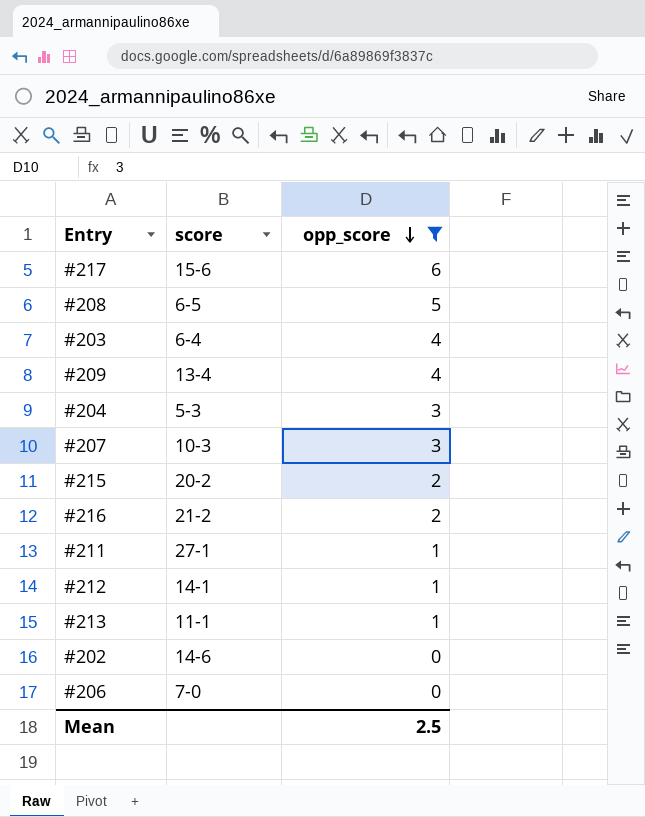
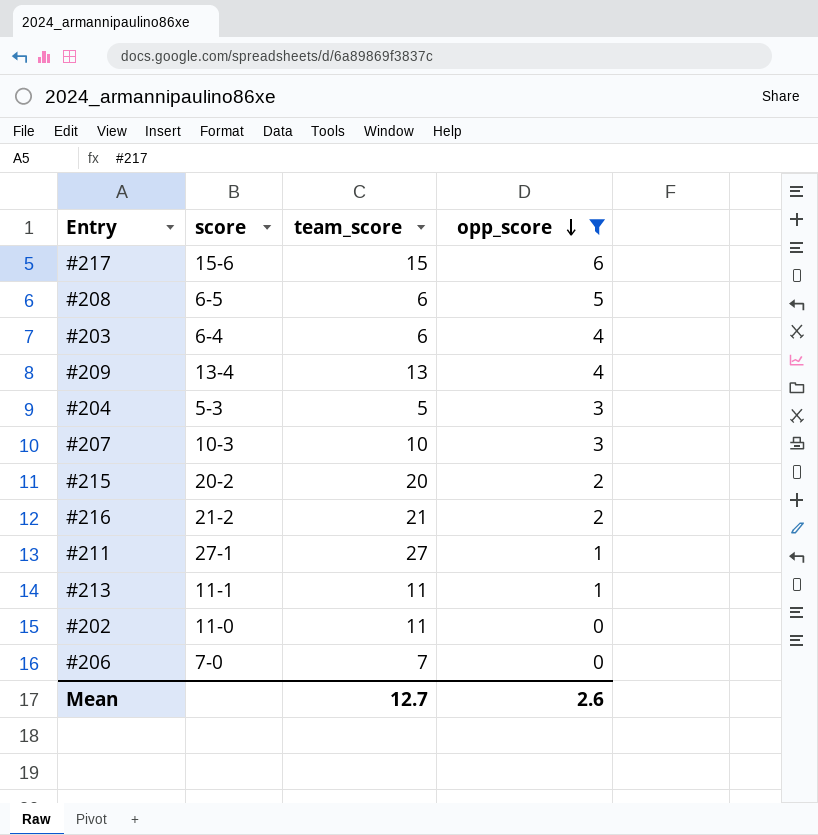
column team_score | position: none -> 3
row #212: 14-1 | 1 -> none
#202 | score: 14-6 -> 11-0
Mean | opp_score: 2.5 -> 2.6

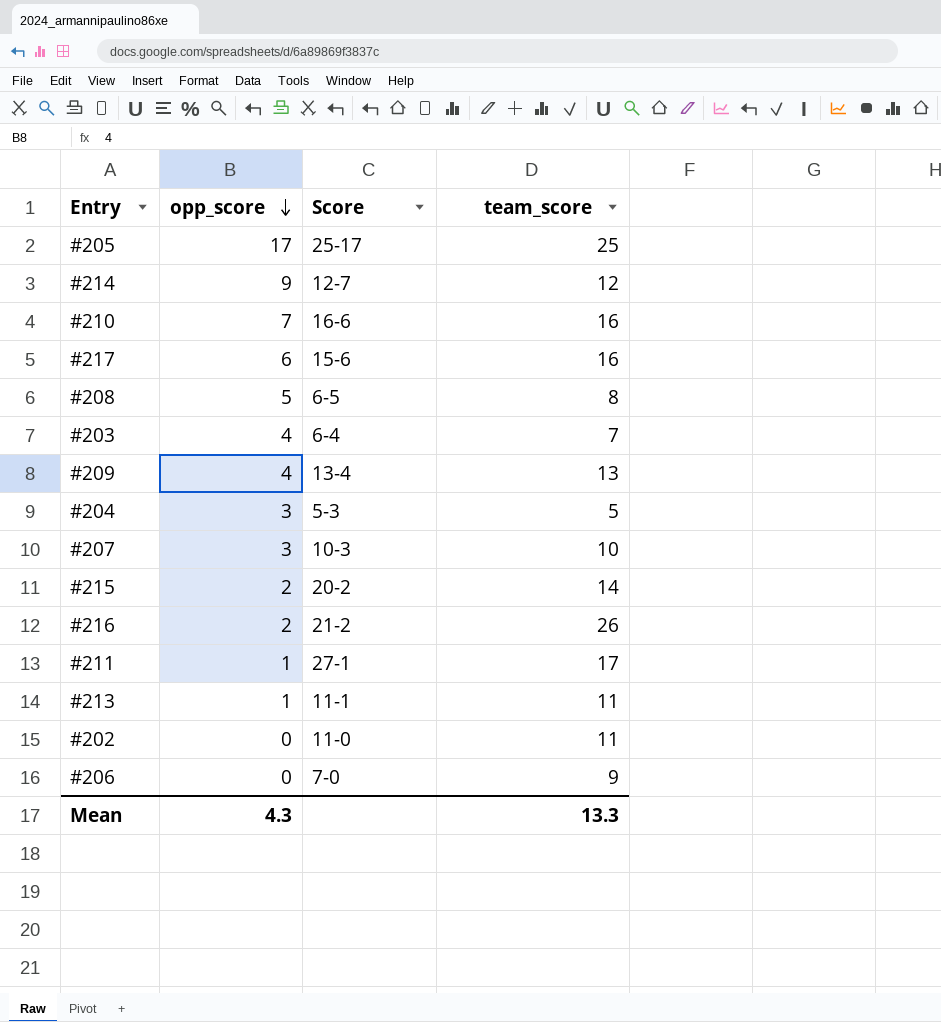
filter: opp_score <= 6 -> none
column opp_score | position: 4 -> 2
column name: score -> Score
#217 | team_score: 15 -> 16
#208 | team_score: 6 -> 8
#203 | team_score: 6 -> 7
#215 | team_score: 20 -> 14
#216 | team_score: 21 -> 26
#211 | team_score: 27 -> 17
#206 | team_score: 7 -> 9
Mean | opp_score: 2.6 -> 4.3
Mean | team_score: 12.7 -> 13.3

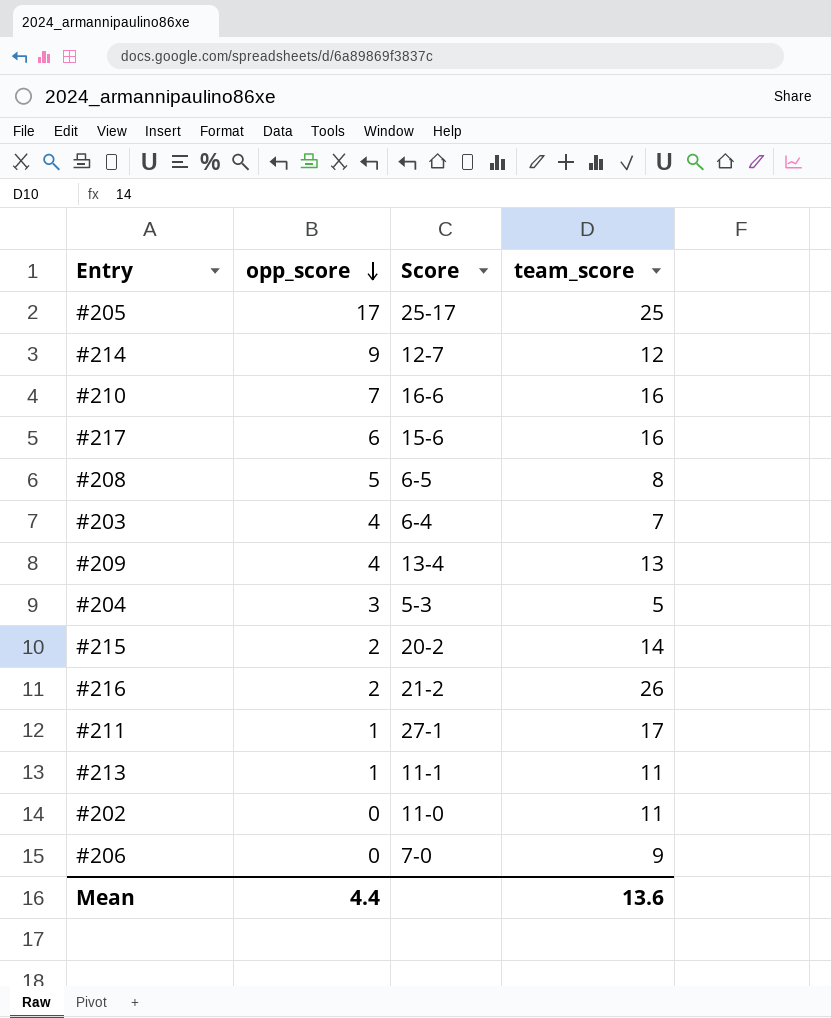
row #207: 3 | 10-3 | 10 -> none
Mean | opp_score: 4.3 -> 4.4
Mean | team_score: 13.3 -> 13.6

